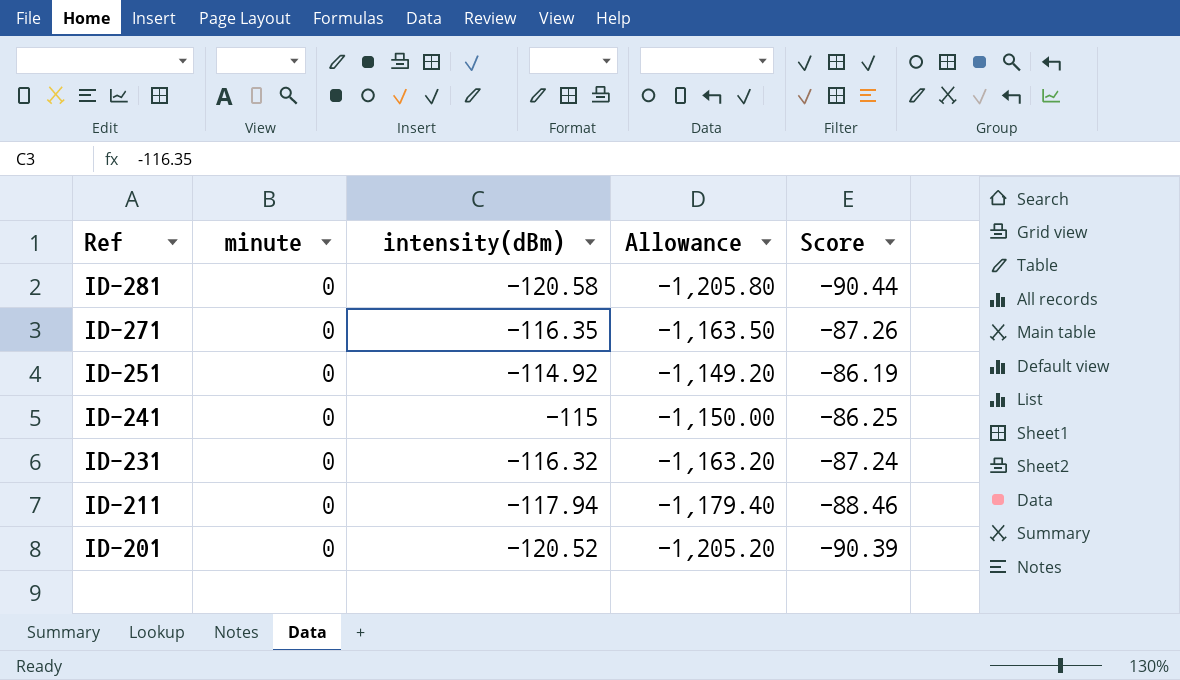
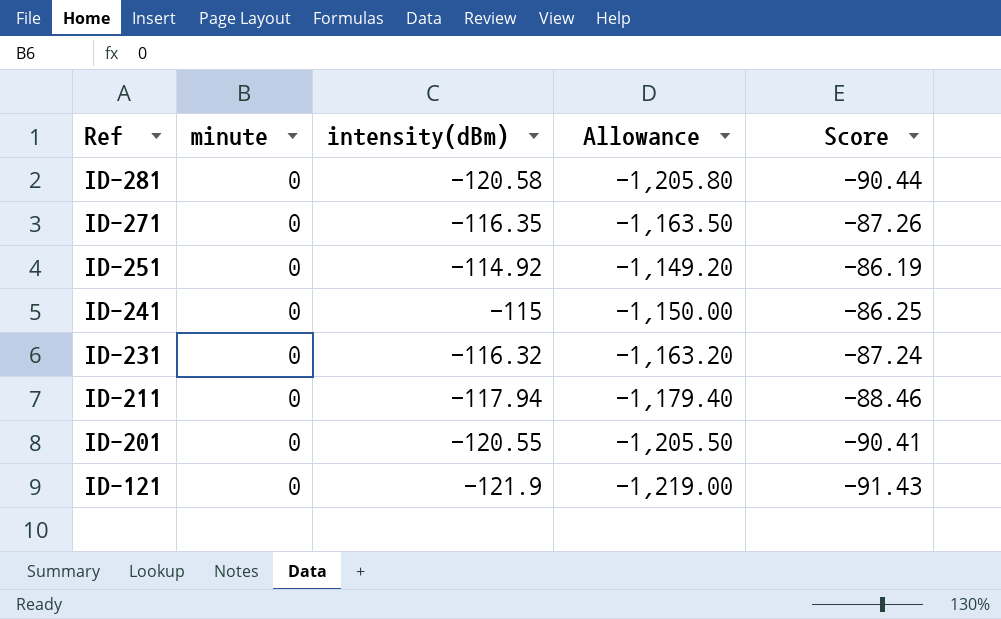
ID-201 | intensity(dBm): -120.52 -> -120.55
ID-201 | Allowance: -1,205.20 -> -1,205.50
ID-201 | Score: -90.39 -> -90.41
row ID-121: none -> 0 | -121.9 | -1,219.00 | -91.43

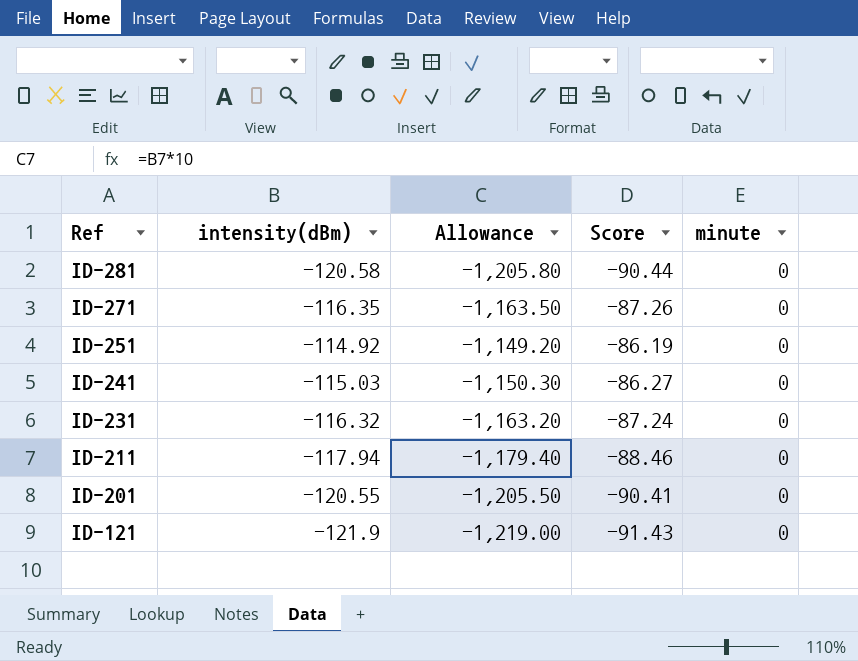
column minute | position: 2 -> 5
ID-241 | intensity(dBm): -115 -> -115.03
ID-241 | Allowance: -1,150.00 -> -1,150.30
ID-241 | Score: -86.25 -> -86.27

